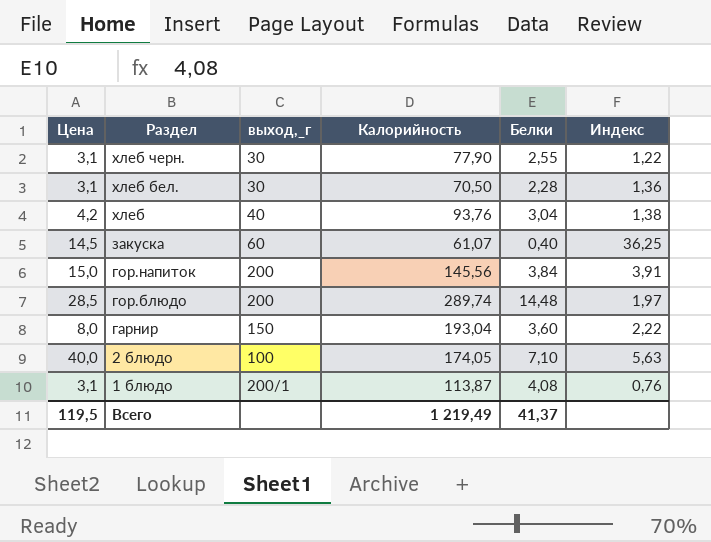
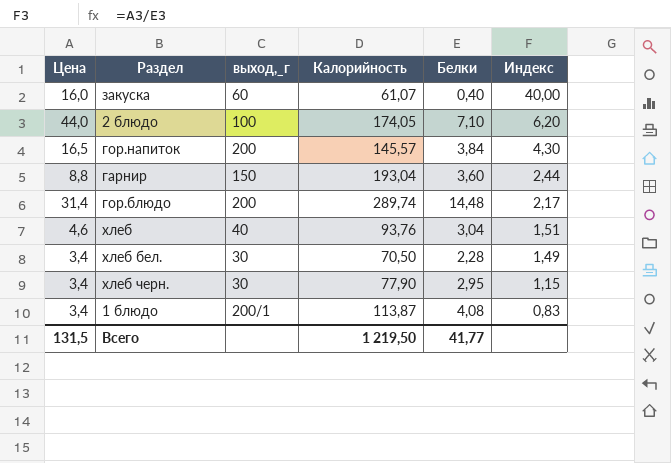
row order: Раздел descending -> Индекс descending
закуска | Цена: 14,5 -> 16,0
закуска | Индекс: 36,25 -> 40,00
2 блюдо | Цена: 40,0 -> 44,0
2 блюдо | Индекс: 5,63 -> 6,20
гор.напиток | Цена: 15,0 -> 16,5
гор.напиток | Калорийность: 145,56 -> 145,57
гор.напиток | Индекс: 3,91 -> 4,30
гарнир | Цена: 8,0 -> 8,8
гарнир | Индекс: 2,22 -> 2,44
гор.блюдо | Цена: 28,5 -> 31,4
гор.блюдо | Индекс: 1,97 -> 2,17
хлеб | Цена: 4,2 -> 4,6
хлеб | Индекс: 1,38 -> 1,51
хлеб бел. | Цена: 3,1 -> 3,4
хлеб бел. | Индекс: 1,36 -> 1,49
хлеб черн. | Цена: 3,1 -> 3,4
хлеб черн. | Белки: 2,55 -> 2,95
хлеб черн. | Индекс: 1,22 -> 1,15
1 блюдо | Цена: 3,1 -> 3,4
1 блюдо | Индекс: 0,76 -> 0,83
Всего | Цена: 119,5 -> 131,5
Всего | Калорийность: 1 219,49 -> 1 219,50
Всего | Белки: 41,37 -> 41,77

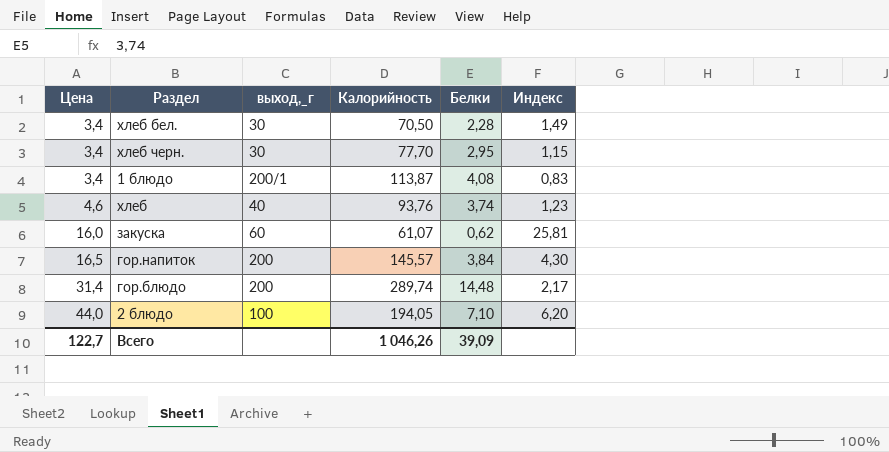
row order: Индекс descending -> Цена ascending
row гарнир: 8,8 | 150 | 193,04 | 3,60 | 2,44 -> none
хлеб черн. | Калорийность: 77,90 -> 77,70
хлеб | Белки: 3,04 -> 3,74
хлеб | Индекс: 1,51 -> 1,23
закуска | Белки: 0,40 -> 0,62
закуска | Индекс: 40,00 -> 25,81
2 блюдо | Калорийность: 174,05 -> 194,05
Всего | Цена: 131,5 -> 122,7
Всего | Калорийность: 1 219,50 -> 1 046,26
Всего | Белки: 41,77 -> 39,09

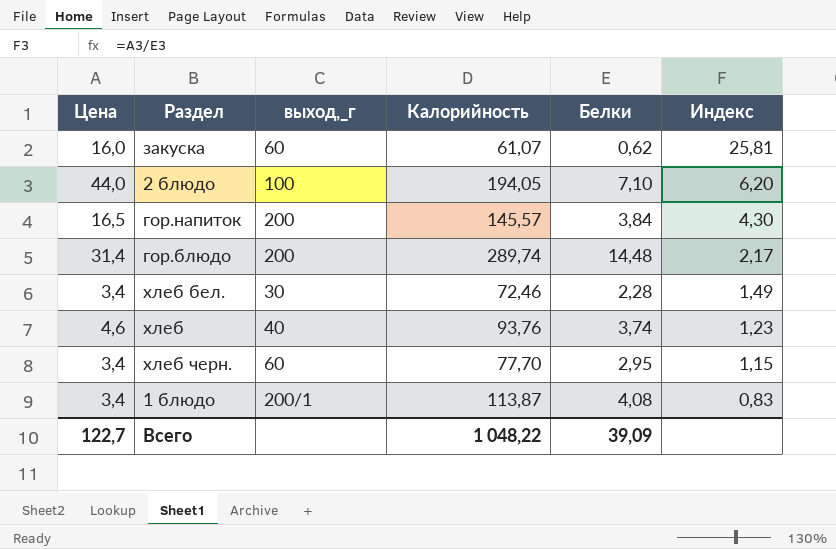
row order: Цена ascending -> Индекс descending
хлеб бел. | Калорийность: 70,50 -> 72,46
хлеб черн. | выход,_г: 30 -> 60
Всего | Калорийность: 1 046,26 -> 1 048,22

